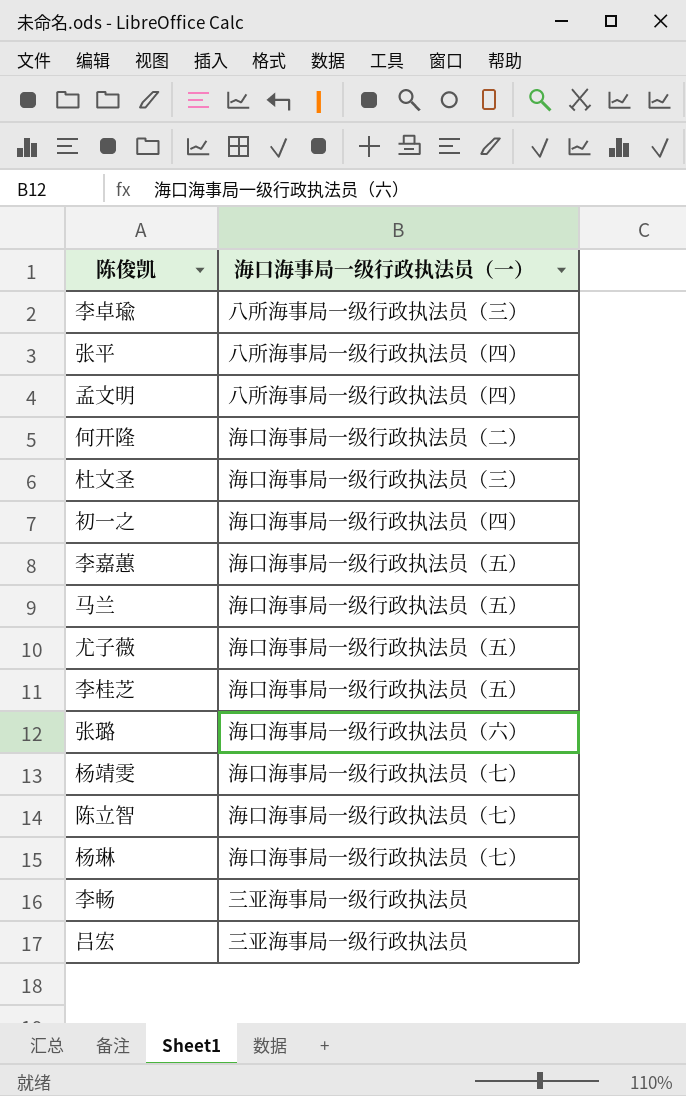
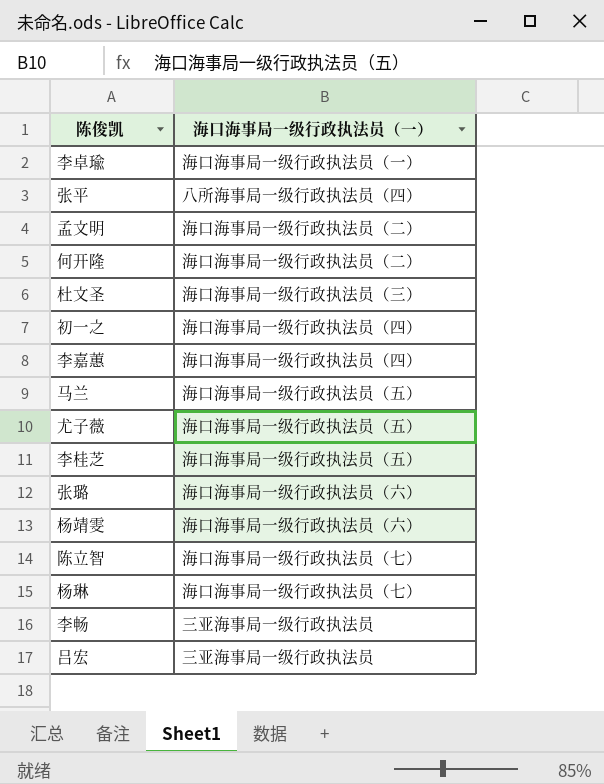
李卓瑜 | 海口海事局一级行政执法员（一）: 八所海事局一级行政执法员（三） -> 海口海事局一级行政执法员（一）
孟文明 | 海口海事局一级行政执法员（一）: 八所海事局一级行政执法员（四） -> 海口海事局一级行政执法员（二）
李嘉蕙 | 海口海事局一级行政执法员（一）: 海口海事局一级行政执法员（五） -> 海口海事局一级行政执法员（四）
杨靖雯 | 海口海事局一级行政执法员（一）: 海口海事局一级行政执法员（七） -> 海口海事局一级行政执法员（六）

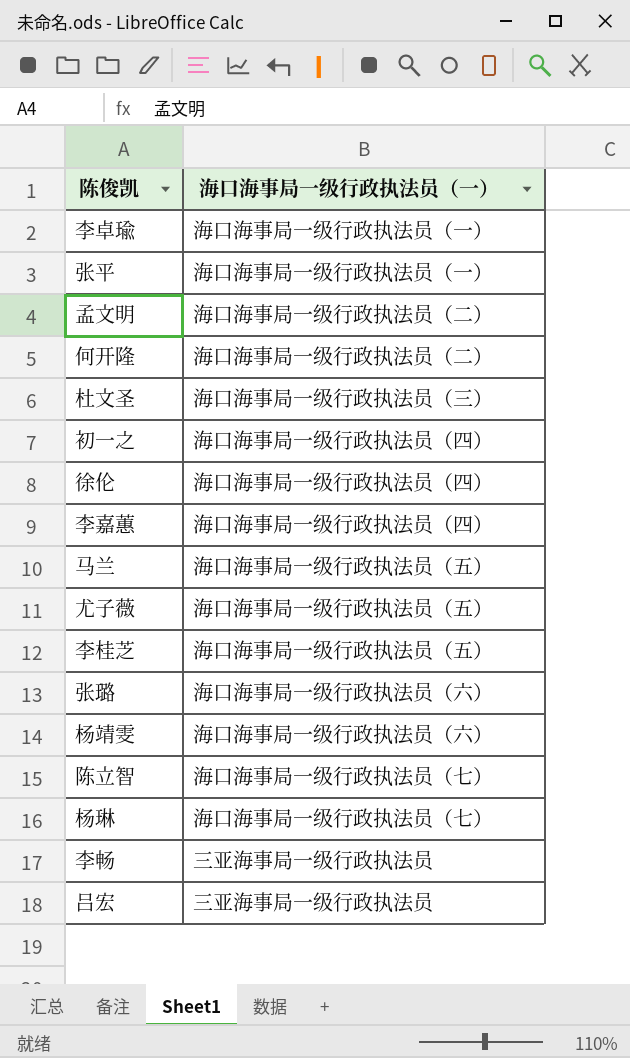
张平 | 海口海事局一级行政执法员（一）: 八所海事局一级行政执法员（四） -> 海口海事局一级行政执法员（一）
row 徐伦: none -> 海口海事局一级行政执法员（四）

